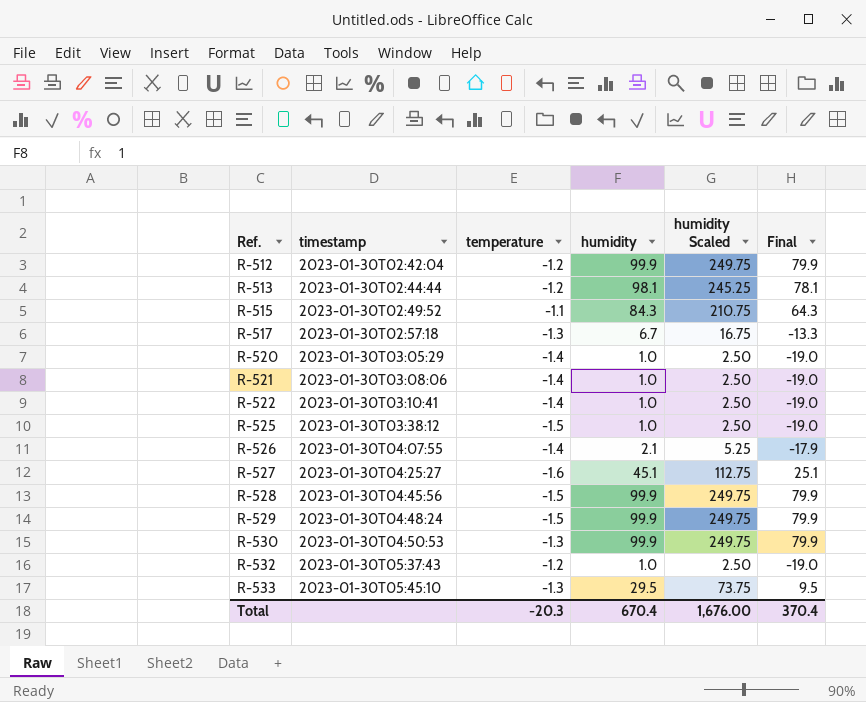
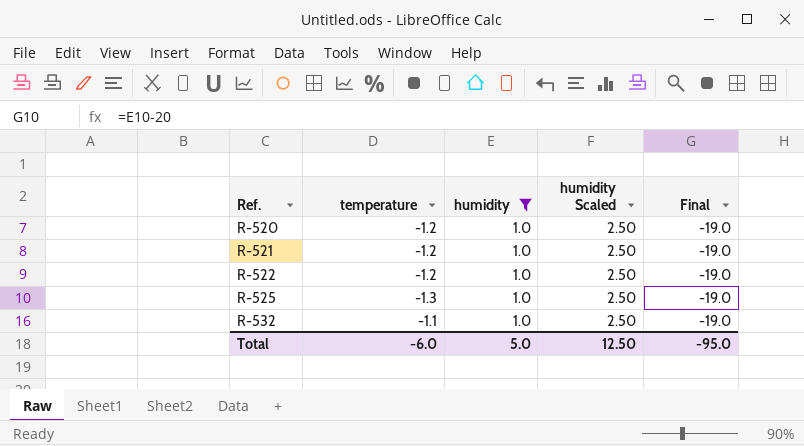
filter: none -> humidity = 1.0
column timestamp | position: 2 -> none
R-520 | temperature: -1.4 -> -1.2
R-521 | temperature: -1.4 -> -1.2
R-522 | temperature: -1.4 -> -1.2
R-525 | temperature: -1.5 -> -1.3
R-532 | temperature: -1.2 -> -1.1
Total | temperature: -20.3 -> -6.0
Total | humidity: 670.4 -> 5.0
Total | humidity Scaled: 1,676.00 -> 12.50
Total | Final: 370.4 -> -95.0

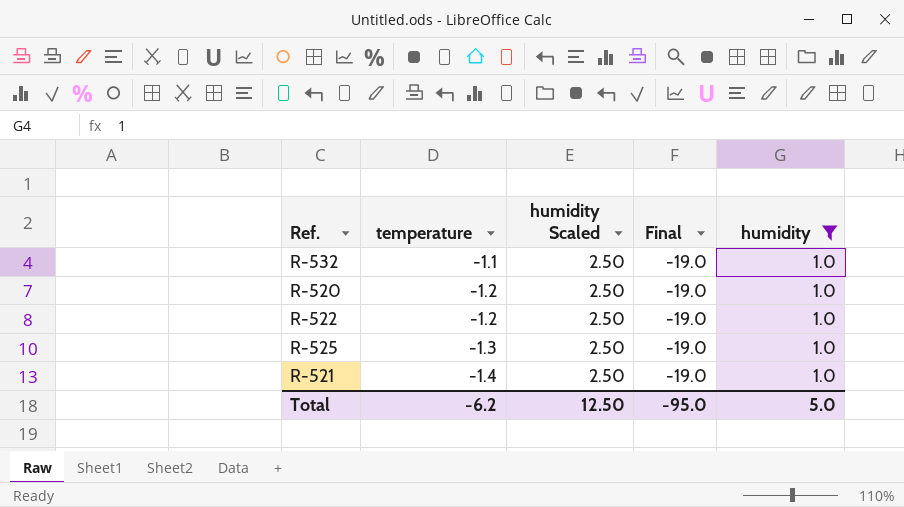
row order: Ref. ascending -> temperature descending
column humidity | position: 3 -> 5
R-521 | temperature: -1.2 -> -1.4
Total | temperature: -6.0 -> -6.2

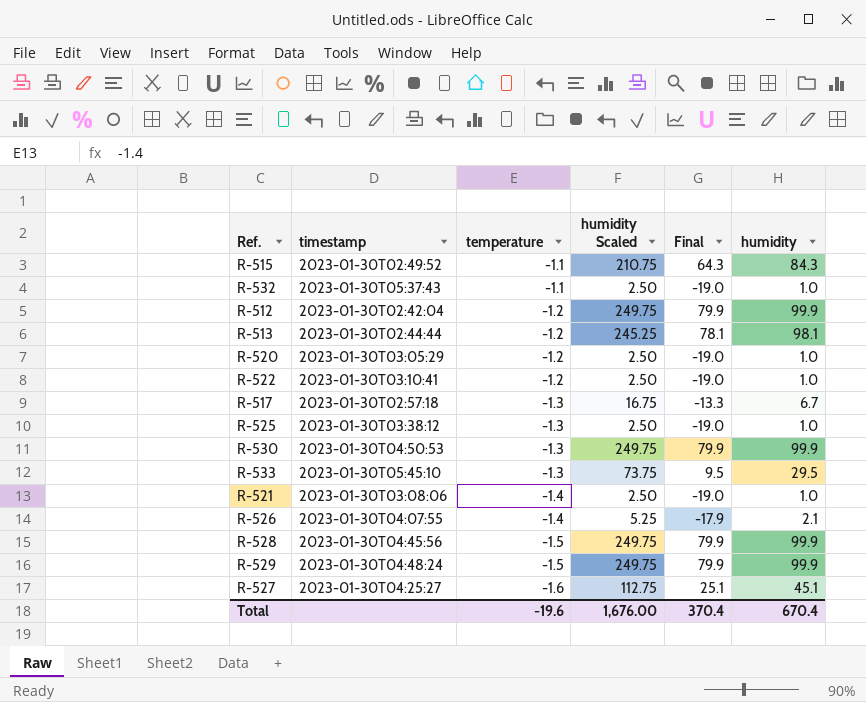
filter: humidity = 1.0 -> none
column timestamp | position: none -> 2
Total | temperature: -6.2 -> -19.6
Total | humidity Scaled: 12.50 -> 1,676.00
Total | Final: -95.0 -> 370.4
Total | humidity: 5.0 -> 670.4

